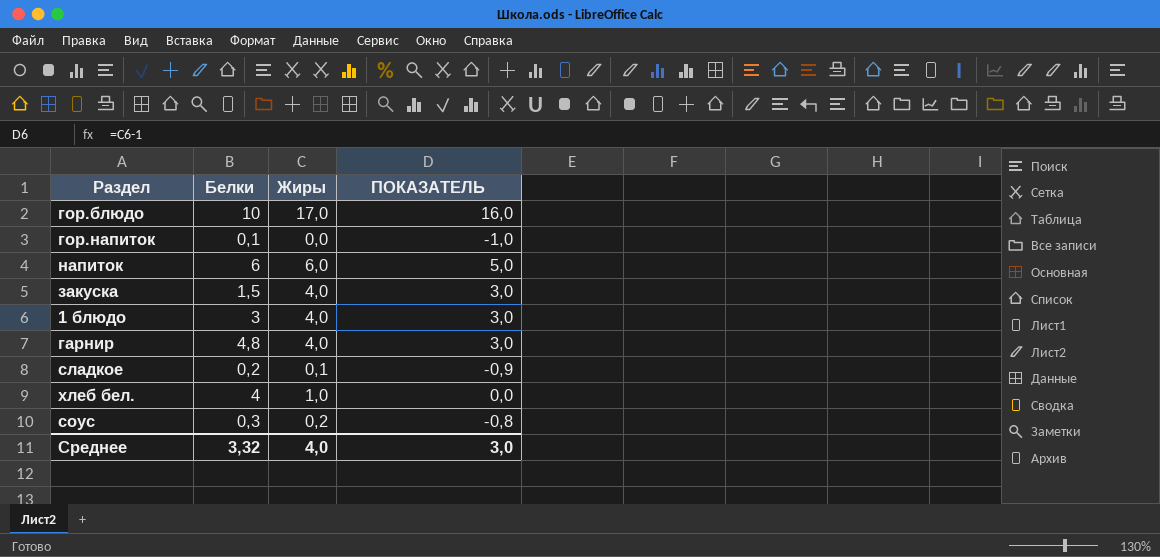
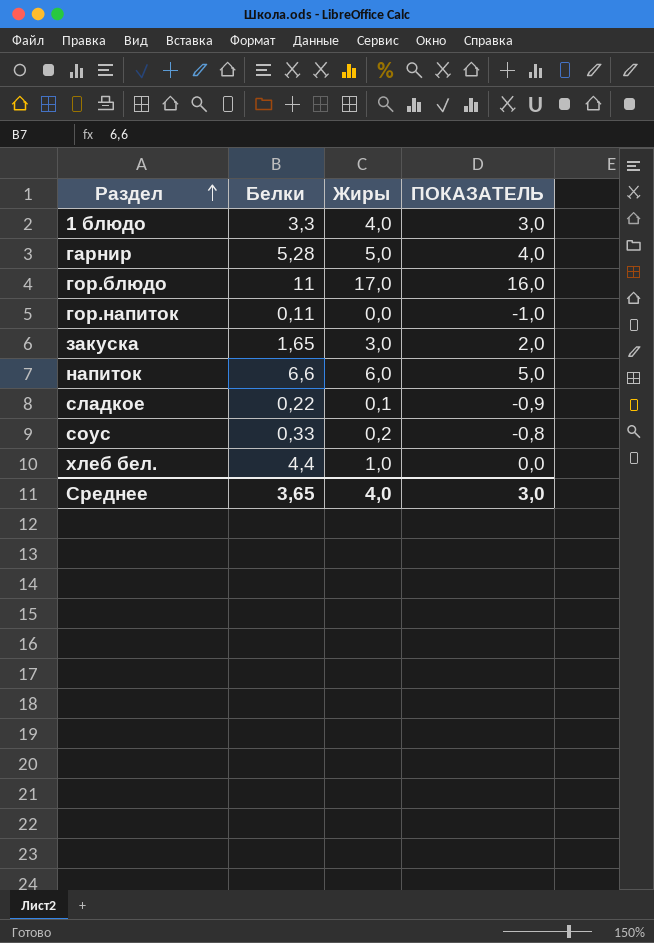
row order: none -> Раздел ascending
1 блюдо | Белки: 3 -> 3,3
гарнир | Белки: 4,8 -> 5,28
гарнир | Жиры: 4,0 -> 5,0
гарнир | ПОКАЗАТЕЛЬ: 3,0 -> 4,0
гор.блюдо | Белки: 10 -> 11
гор.напиток | Белки: 0,1 -> 0,11
закуска | Белки: 1,5 -> 1,65
закуска | Жиры: 4,0 -> 3,0
закуска | ПОКАЗАТЕЛЬ: 3,0 -> 2,0
напиток | Белки: 6 -> 6,6
сладкое | Белки: 0,2 -> 0,22
соус | Белки: 0,3 -> 0,33
хлеб бел. | Белки: 4 -> 4,4
Среднее | Белки: 3,32 -> 3,65

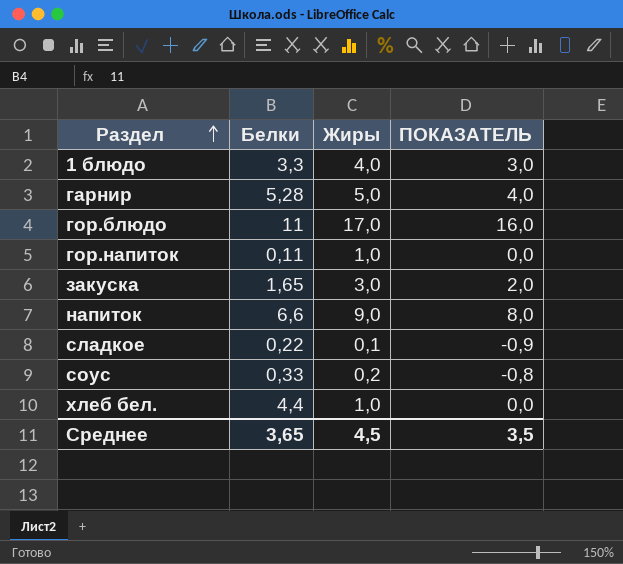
гор.напиток | Жиры: 0,0 -> 1,0
гор.напиток | ПОКАЗАТЕЛЬ: -1,0 -> 0,0
напиток | Жиры: 6,0 -> 9,0
напиток | ПОКАЗАТЕЛЬ: 5,0 -> 8,0
Среднее | Жиры: 4,0 -> 4,5
Среднее | ПОКАЗАТЕЛЬ: 3,0 -> 3,5

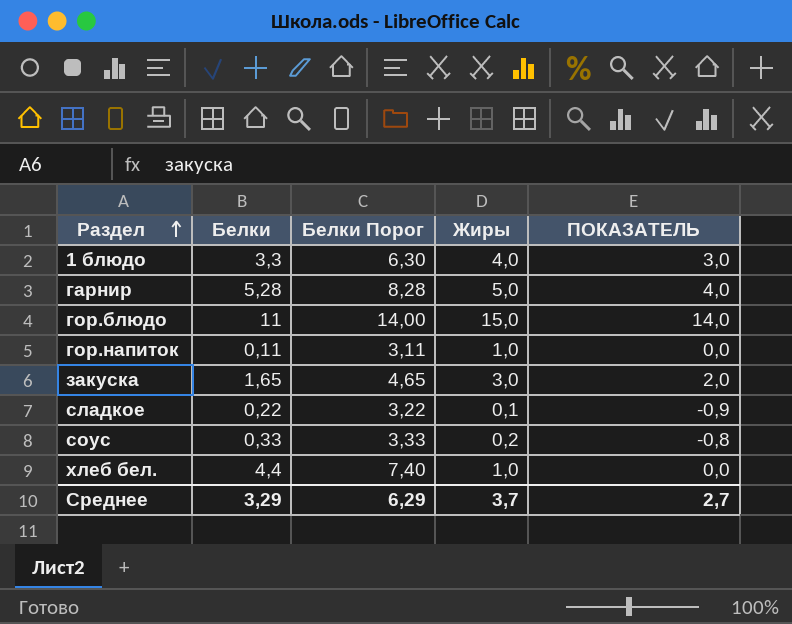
column Белки Порог | formula: none -> [Белки] + 3
row напиток: 6,6 | 9,0 | 8,0 -> none
гор.блюдо | Жиры: 17,0 -> 15,0
гор.блюдо | ПОКАЗАТЕЛЬ: 16,0 -> 14,0
Среднее | Белки: 3,65 -> 3,29
Среднее | Жиры: 4,5 -> 3,7
Среднее | ПОКАЗАТЕЛЬ: 3,5 -> 2,7

